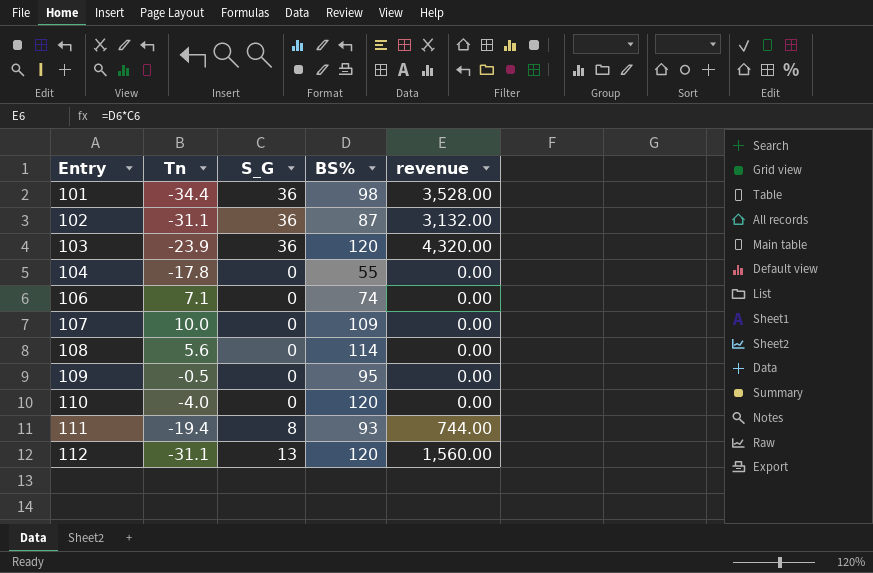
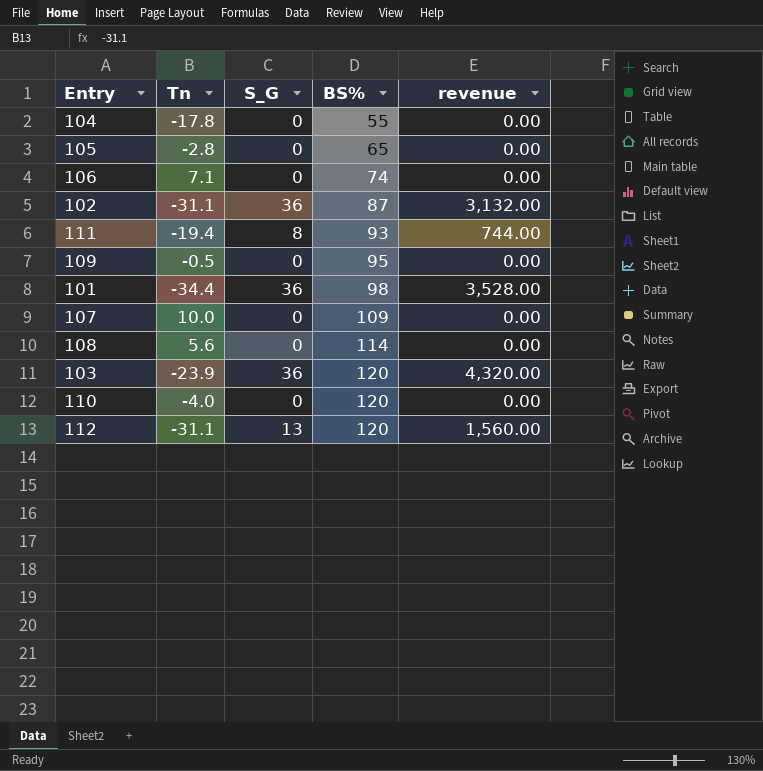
row order: Entry ascending -> BS% ascending
row 105: none -> -2.8 | 0 | 65 | 0.00

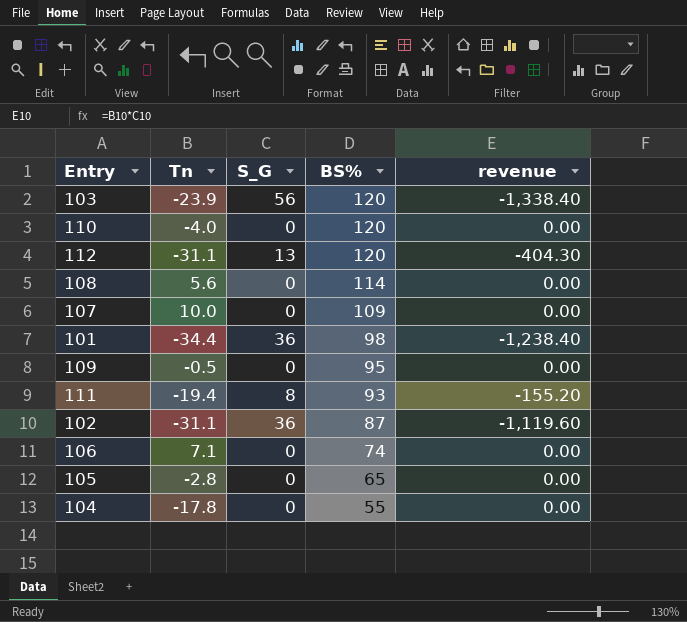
row order: BS% ascending -> BS% descending
column revenue | formula: [S_G] * [BS%] -> [Tn] * [S_G]
103 | S_G: 36 -> 56

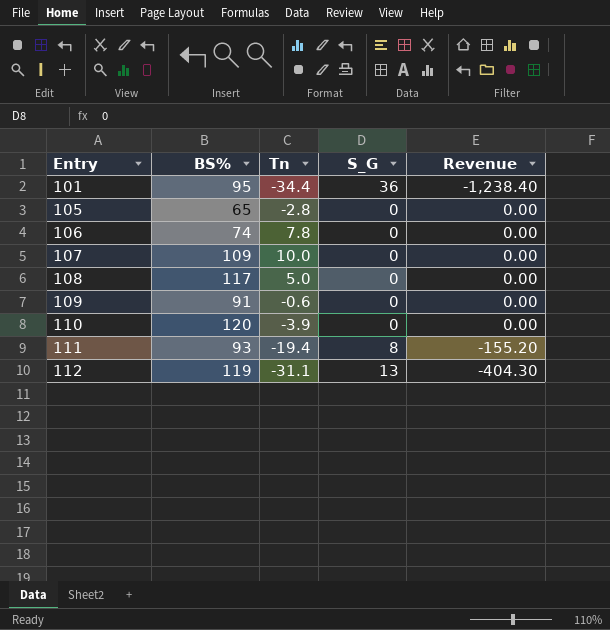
row order: BS% descending -> Entry ascending
column BS% | position: 4 -> 2
column name: revenue -> Revenue
row 103: -23.9 | 56 | 120 | -1,338.40 -> none
row 102: -31.1 | 36 | 87 | -1,119.60 -> none
row 104: -17.8 | 0 | 55 | 0.00 -> none
101 | BS%: 98 -> 95
106 | Tn: 7.1 -> 7.8
108 | BS%: 114 -> 117
108 | Tn: 5.6 -> 5.0
109 | BS%: 95 -> 91
109 | Tn: -0.5 -> -0.6
110 | Tn: -4.0 -> -3.9
112 | BS%: 120 -> 119

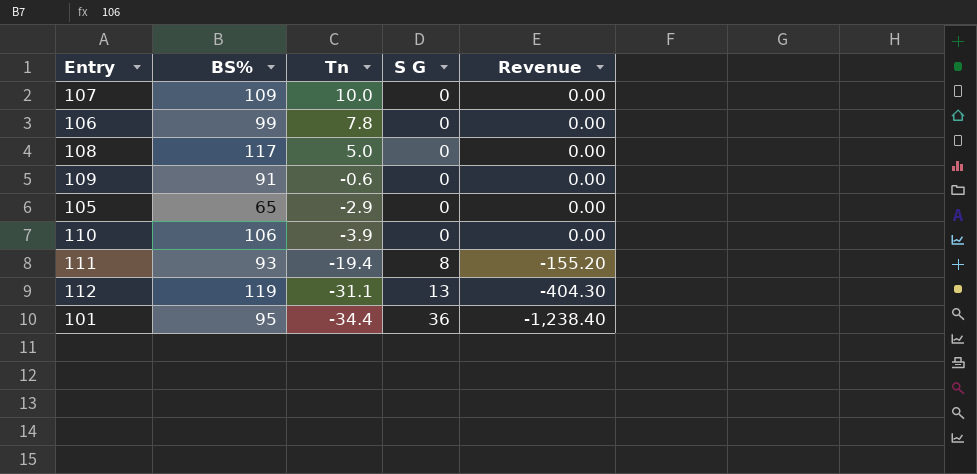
row order: Entry ascending -> Tn descending
column name: S_G -> S G
106 | BS%: 74 -> 99
105 | Tn: -2.8 -> -2.9
110 | BS%: 120 -> 106

